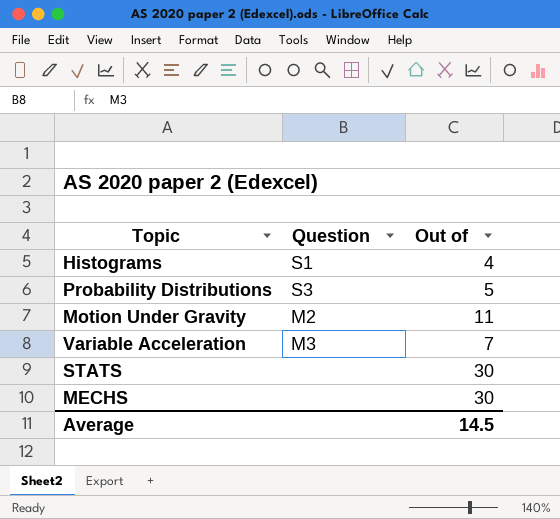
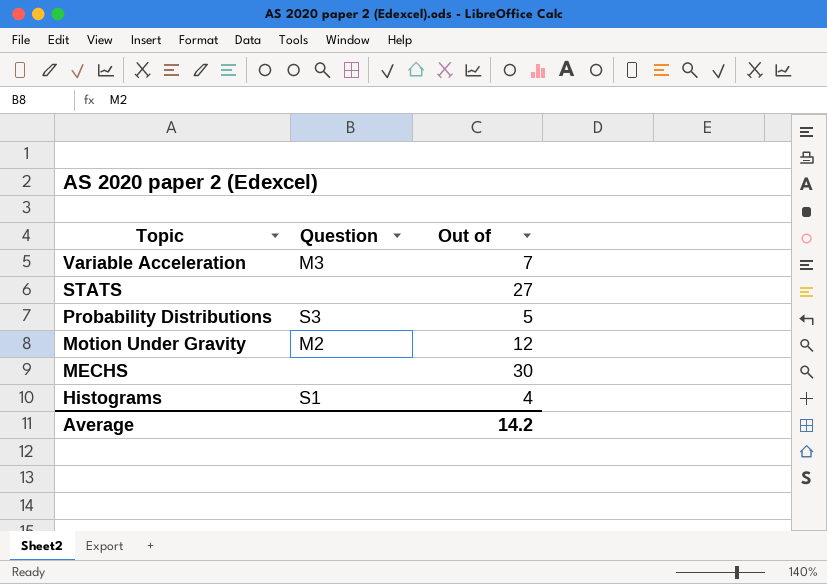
row order: none -> Topic descending
STATS | Out of: 30 -> 27
Motion Under Gravity | Out of: 11 -> 12
Average | Out of: 14.5 -> 14.2

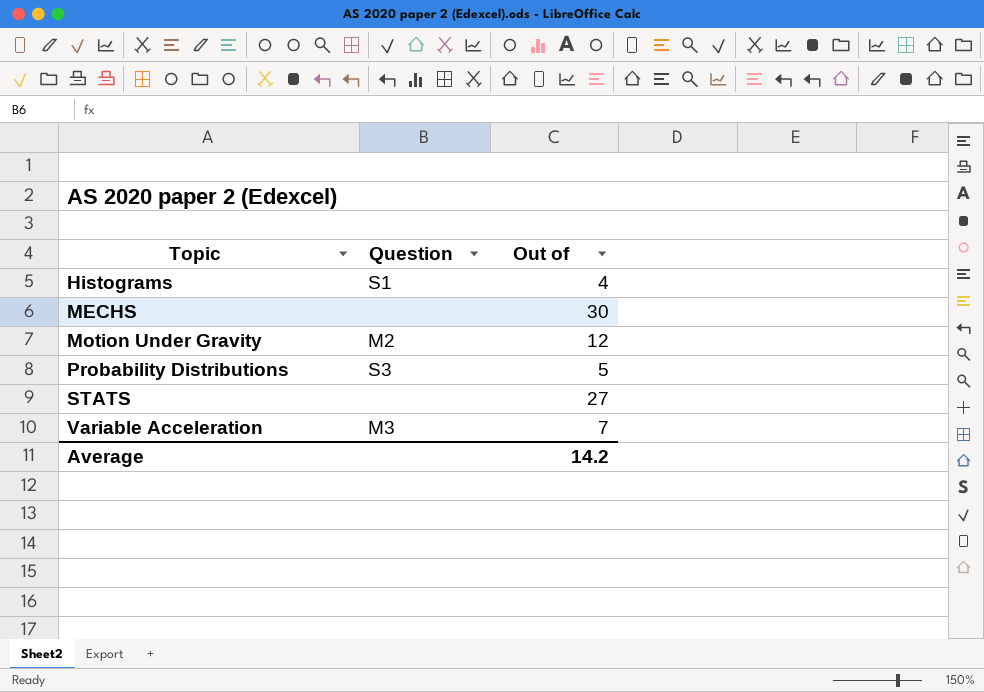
row order: Topic descending -> Topic ascending

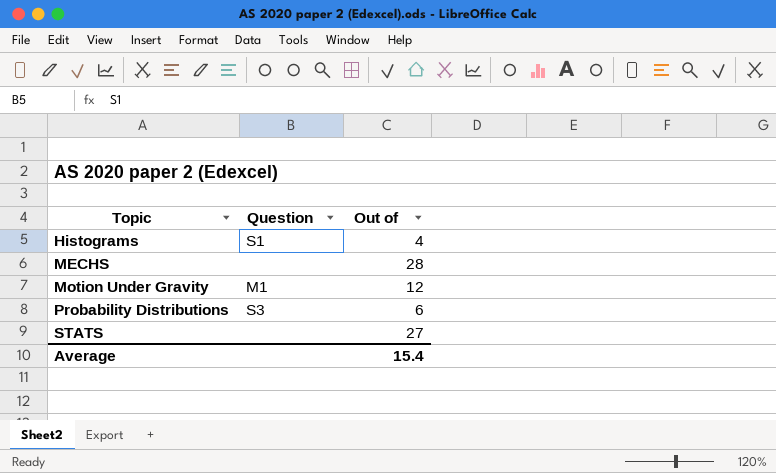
row Variable Acceleration: M3 | 7 -> none
MECHS | Out of: 30 -> 28
Motion Under Gravity | Question: M2 -> M1
Probability Distributions | Out of: 5 -> 6
Average | Out of: 14.2 -> 15.4

